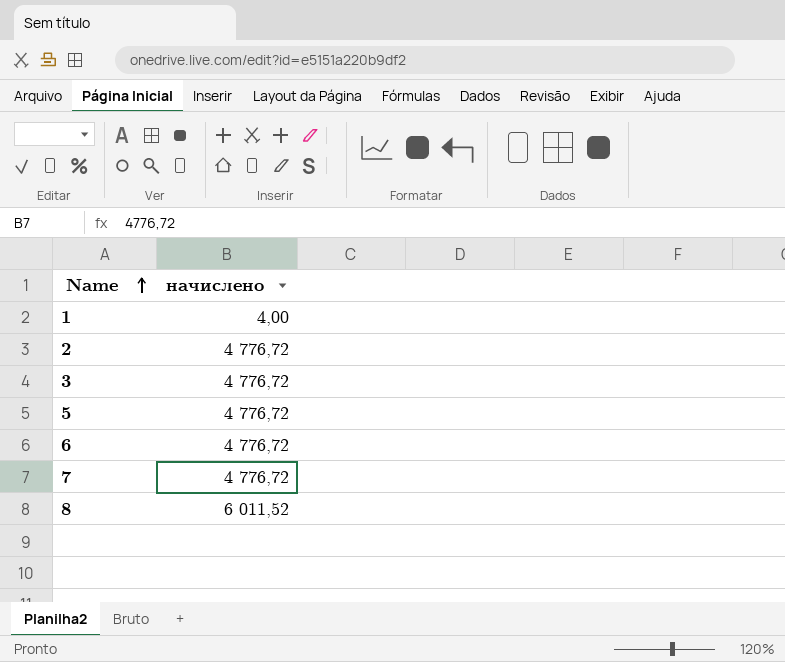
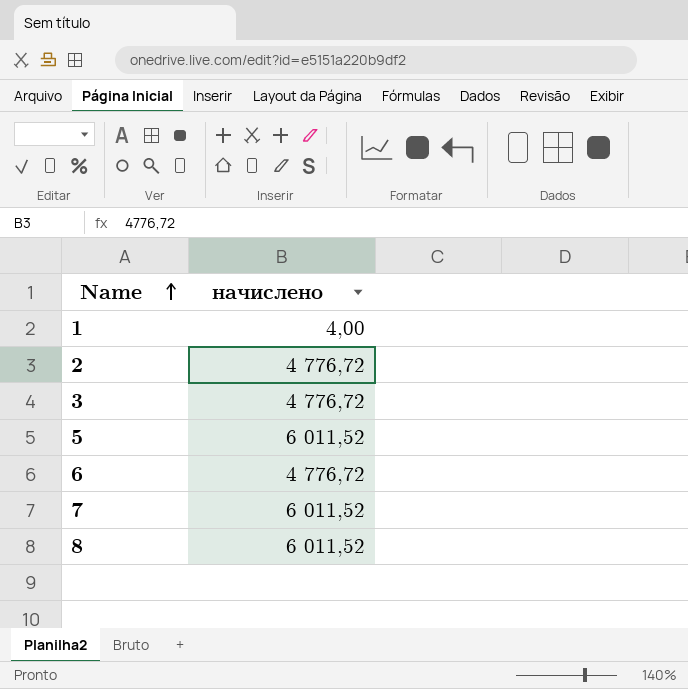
5 | начислено: 4 776,72 -> 6 011,52
7 | начислено: 4 776,72 -> 6 011,52

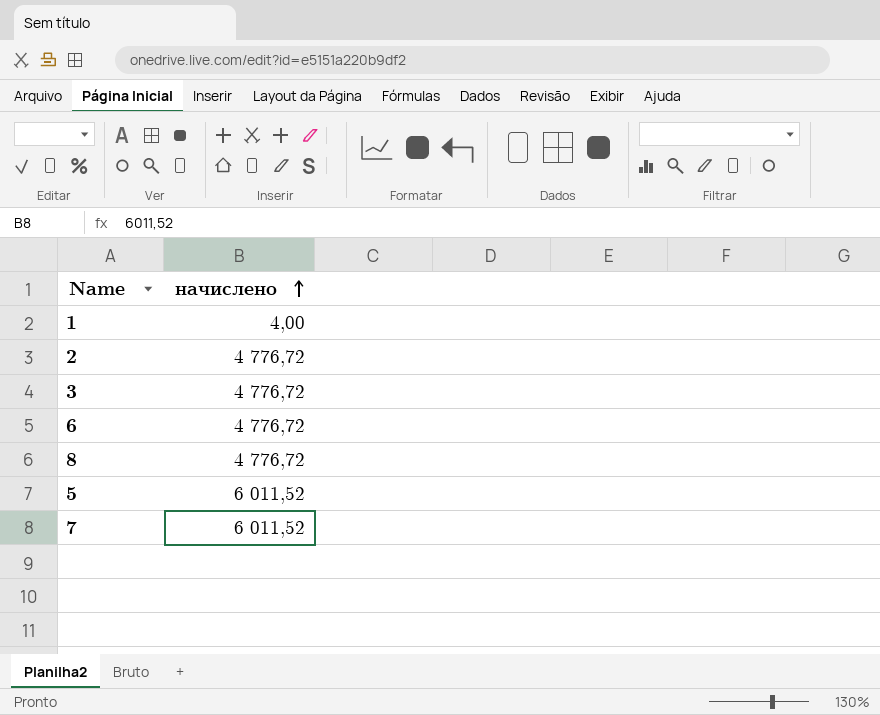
row order: Name ascending -> начислено ascending
8 | начислено: 6 011,52 -> 4 776,72

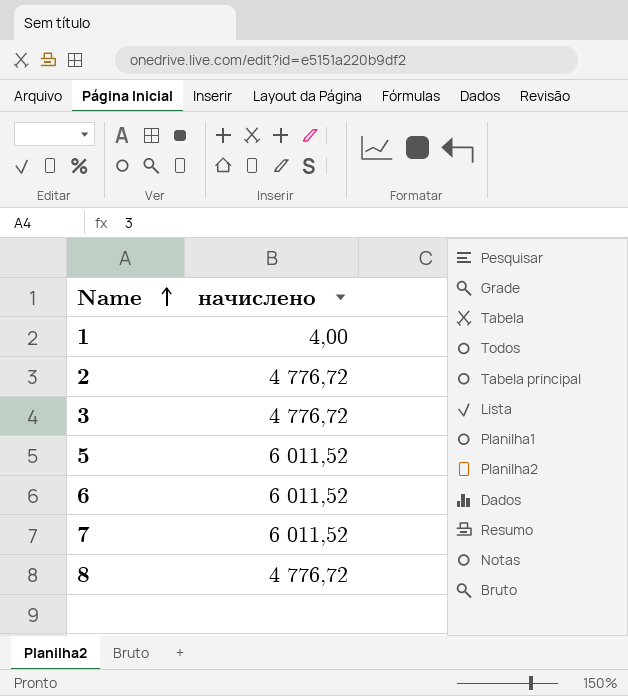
row order: начислено ascending -> Name ascending
6 | начислено: 4 776,72 -> 6 011,52

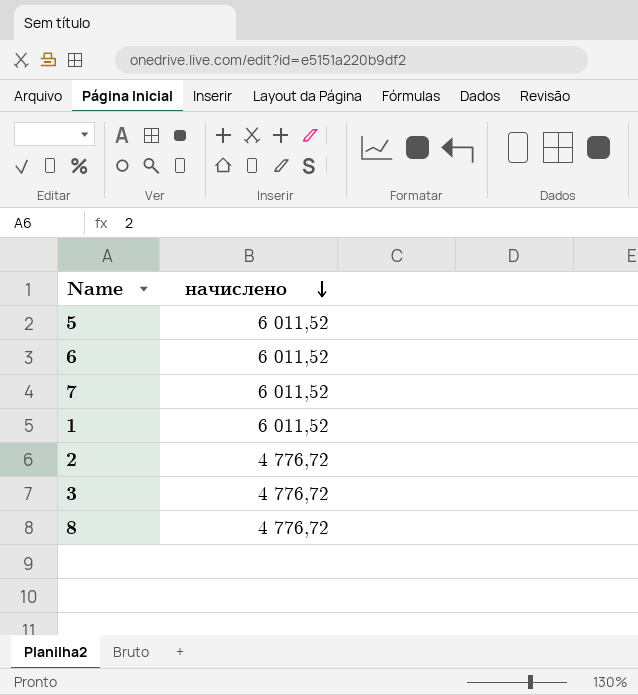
row order: Name ascending -> начислено descending
1 | начислено: 4,00 -> 6 011,52

